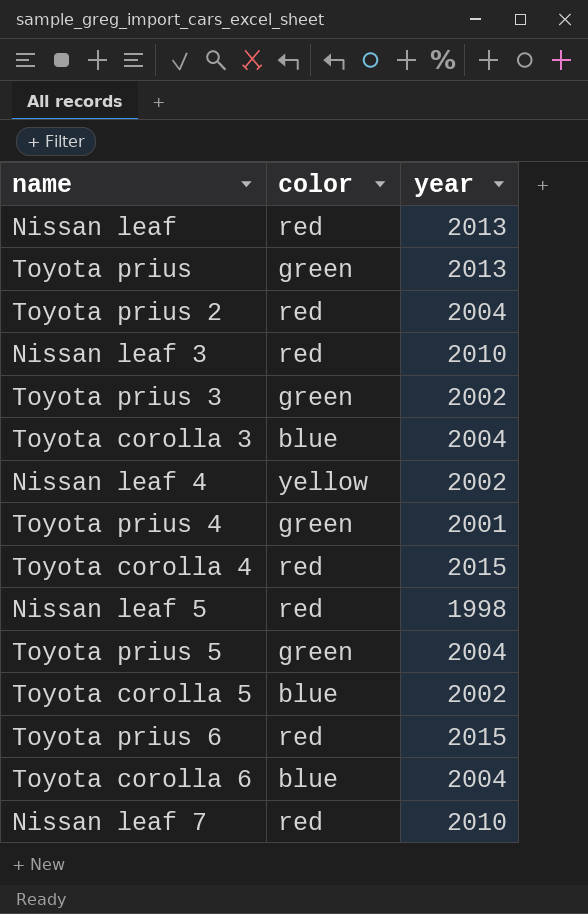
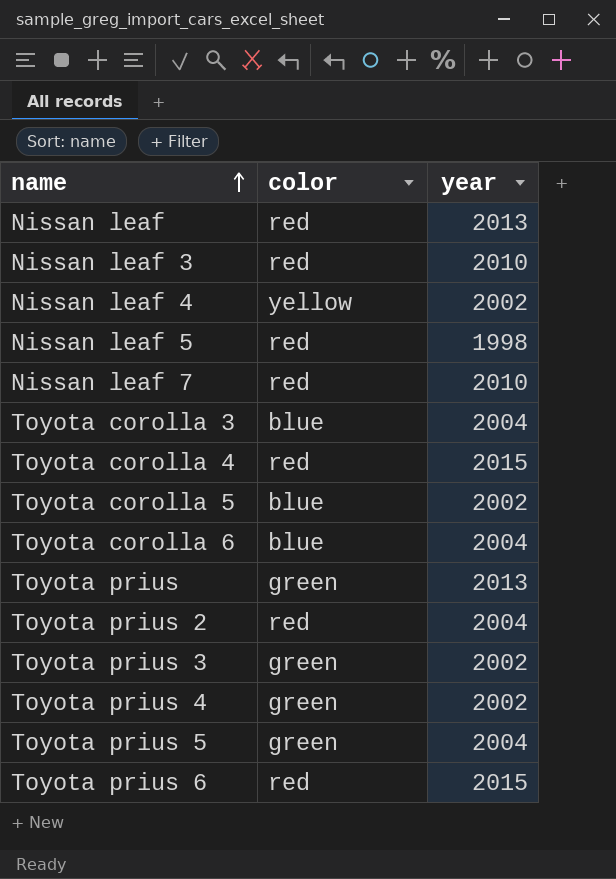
row order: none -> name ascending
Toyota prius 4 | year: 2001 -> 2002

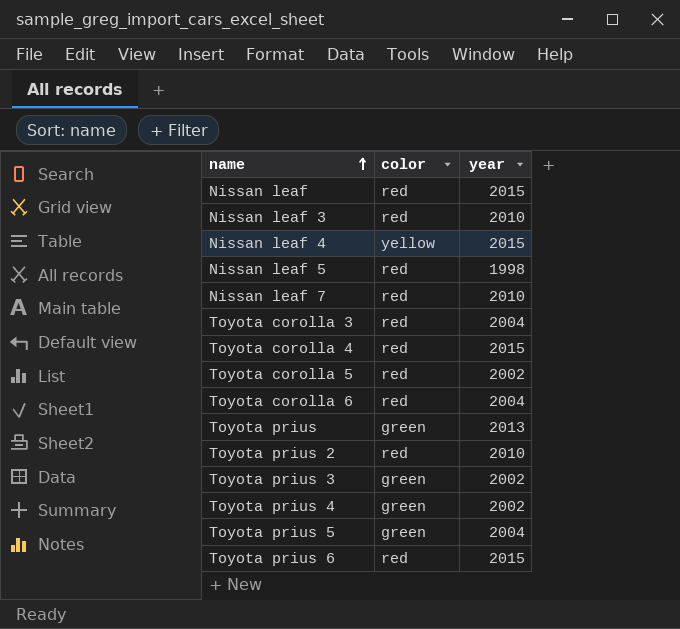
Nissan leaf | year: 2013 -> 2015
Nissan leaf 4 | year: 2002 -> 2015
Toyota corolla 3 | color: blue -> red
Toyota corolla 5 | color: blue -> red
Toyota corolla 6 | color: blue -> red
Toyota prius 2 | year: 2004 -> 2010

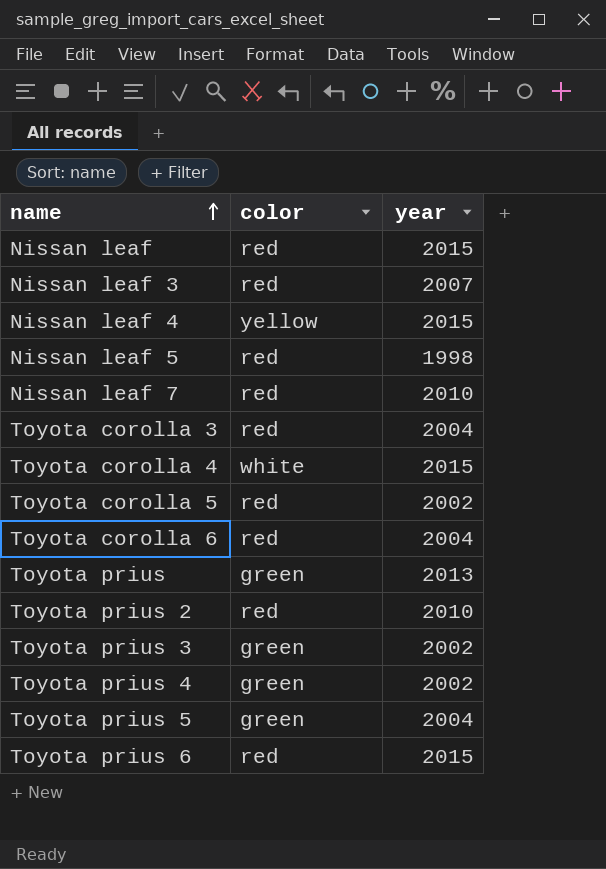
Nissan leaf 3 | year: 2010 -> 2007
Toyota corolla 4 | color: red -> white

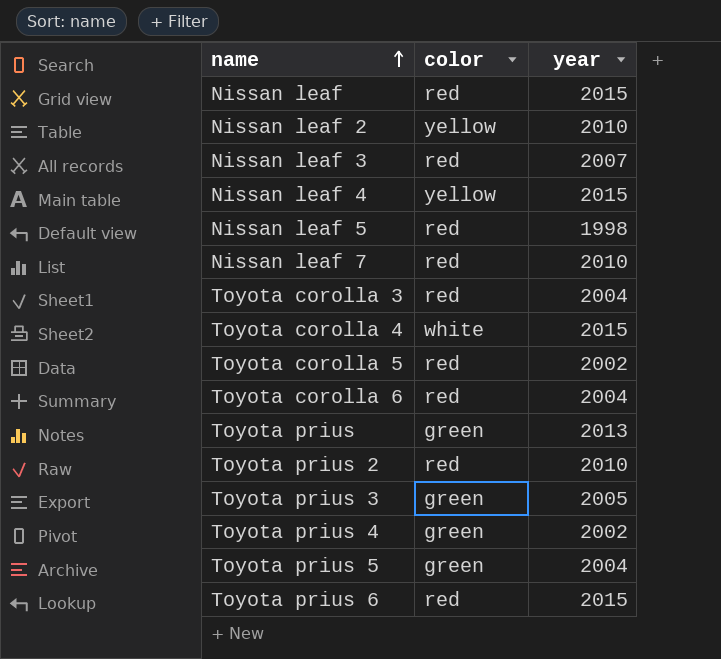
row Nissan leaf 2: none -> yellow | 2010
Toyota prius 3 | year: 2002 -> 2005

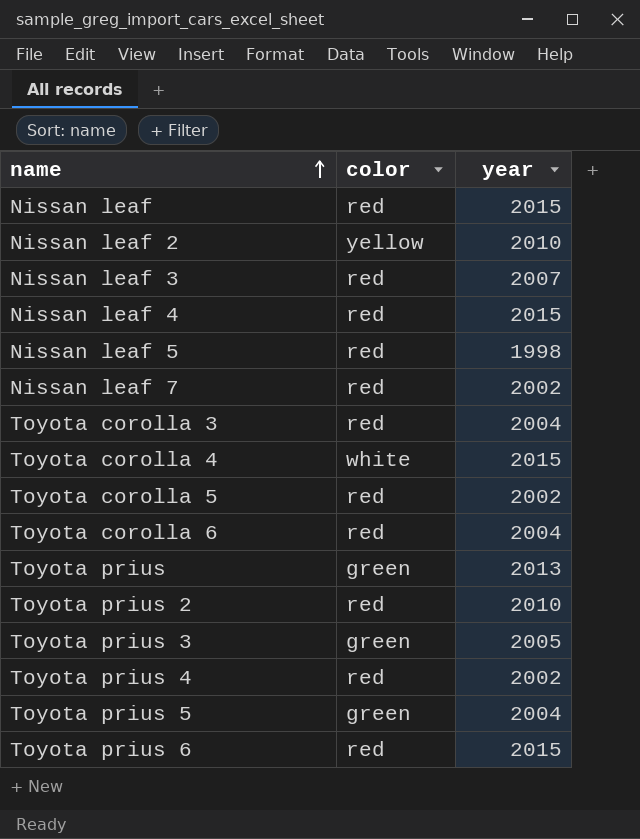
Nissan leaf 4 | color: yellow -> red
Nissan leaf 7 | year: 2010 -> 2002
Toyota prius 4 | color: green -> red

